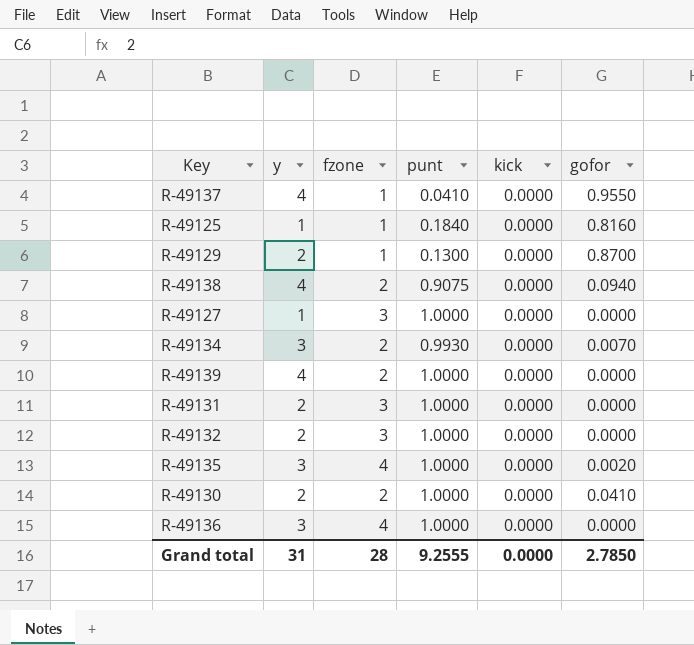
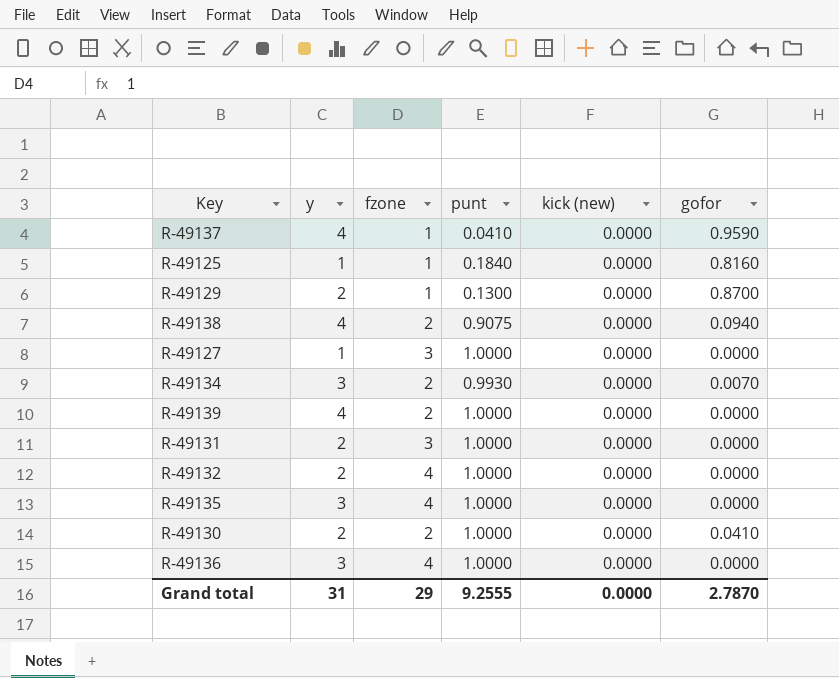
column name: kick -> kick (new)
R-49137 | gofor: 0.9550 -> 0.9590
R-49132 | fzone: 3 -> 4
R-49135 | gofor: 0.0020 -> 0.0000
Grand total | fzone: 28 -> 29
Grand total | gofor: 2.7850 -> 2.7870

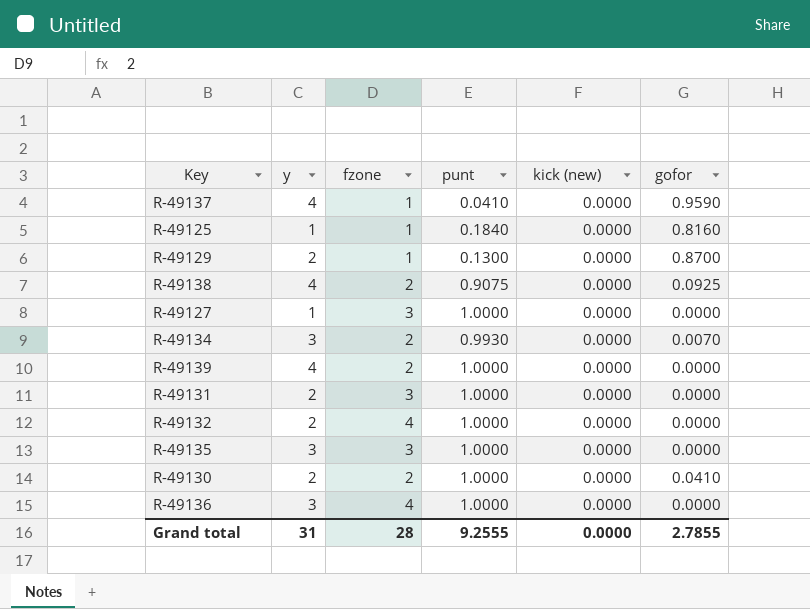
R-49138 | gofor: 0.0940 -> 0.0925
R-49135 | fzone: 4 -> 3
Grand total | fzone: 29 -> 28
Grand total | gofor: 2.7870 -> 2.7855

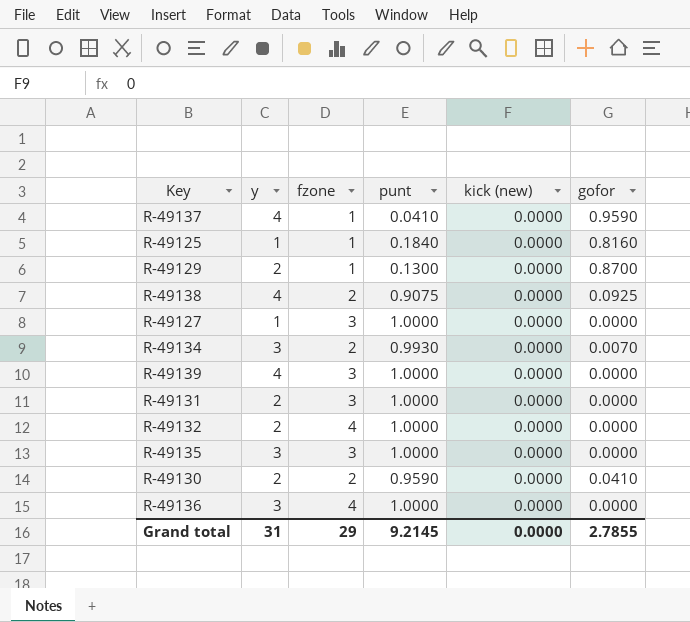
R-49139 | fzone: 2 -> 3
R-49130 | punt: 1.0000 -> 0.9590
Grand total | fzone: 28 -> 29
Grand total | punt: 9.2555 -> 9.2145

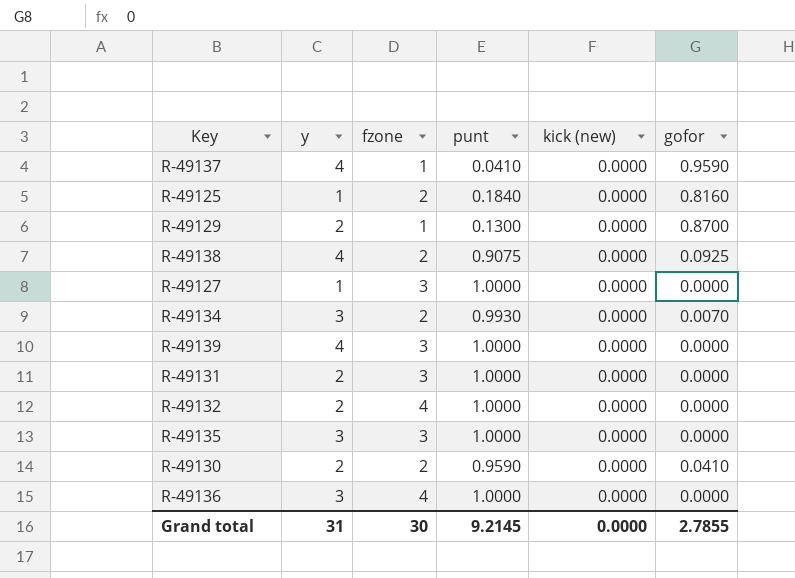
R-49125 | fzone: 1 -> 2
Grand total | fzone: 29 -> 30

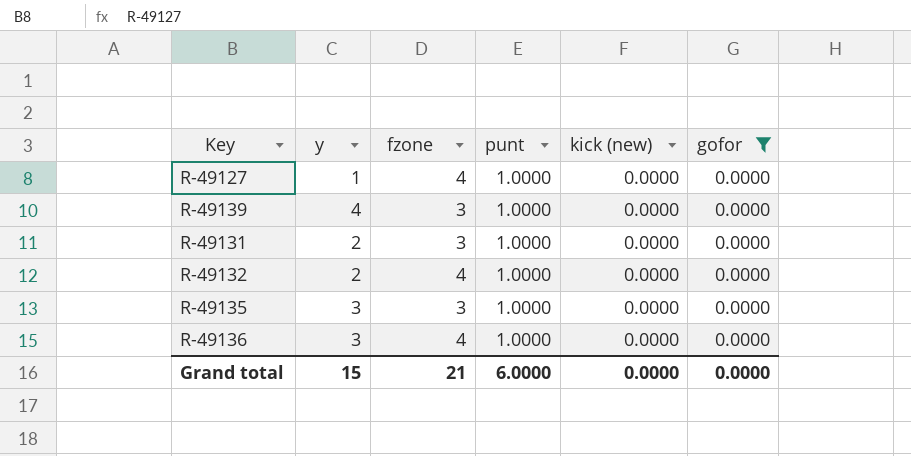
filter: none -> gofor = 0.0000
R-49127 | fzone: 3 -> 4
Grand total | y: 31 -> 15
Grand total | fzone: 30 -> 21
Grand total | punt: 9.2145 -> 6.0000
Grand total | gofor: 2.7855 -> 0.0000

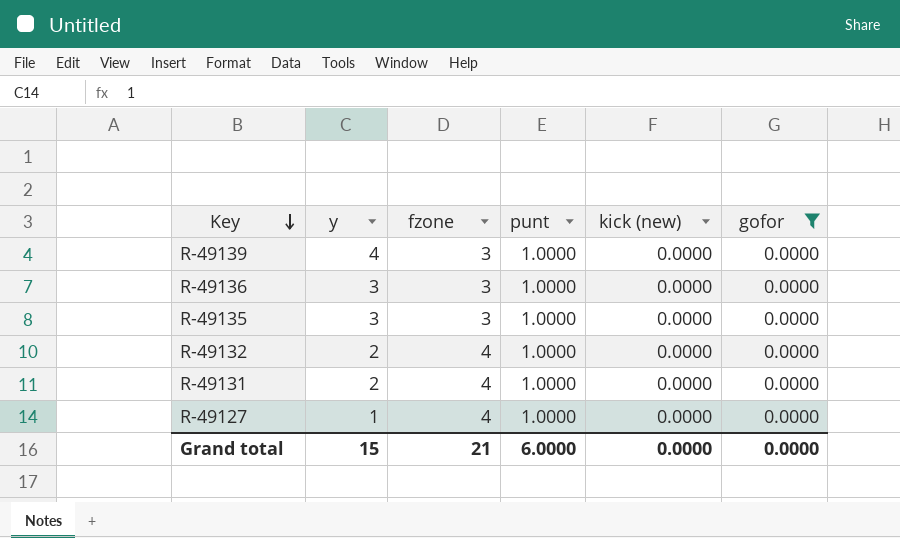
row order: none -> Key descending
R-49136 | fzone: 4 -> 3
R-49131 | fzone: 3 -> 4

